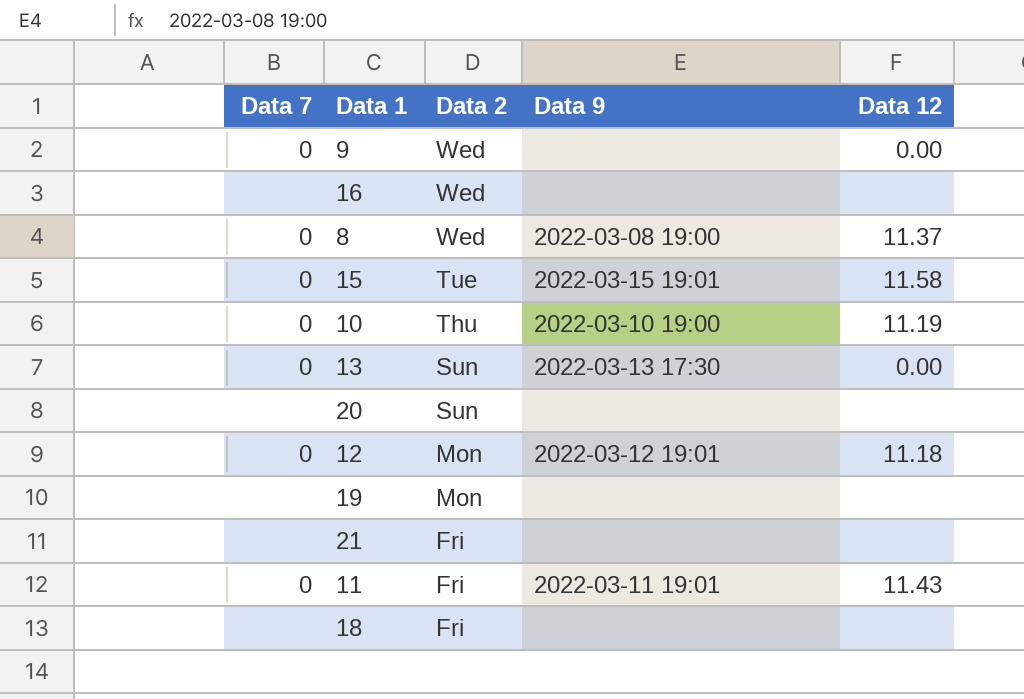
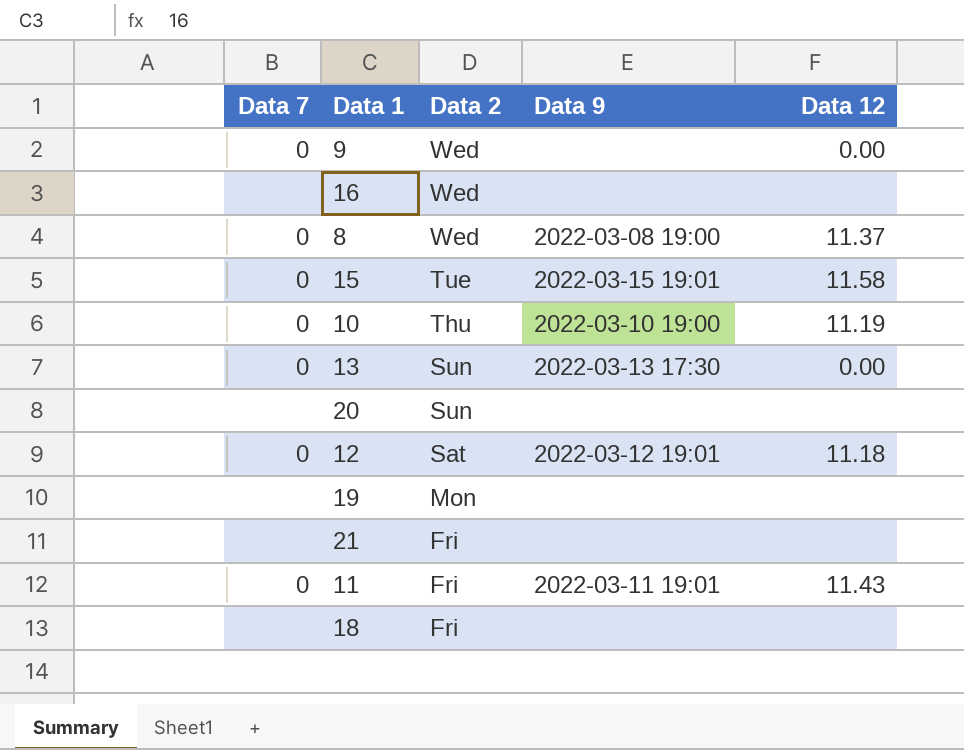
12 | Data 2: Mon -> Sat

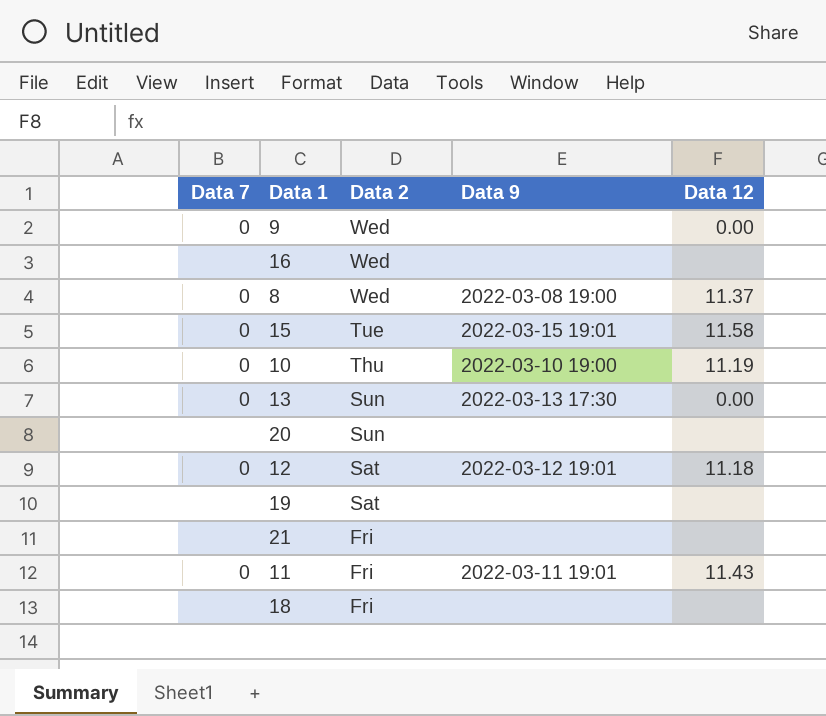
19 | Data 2: Mon -> Sat

